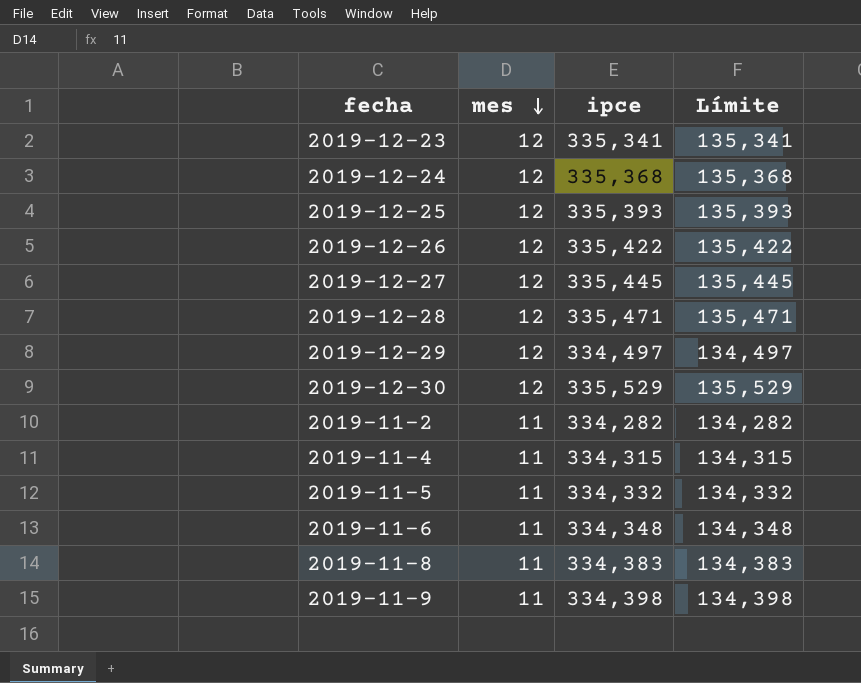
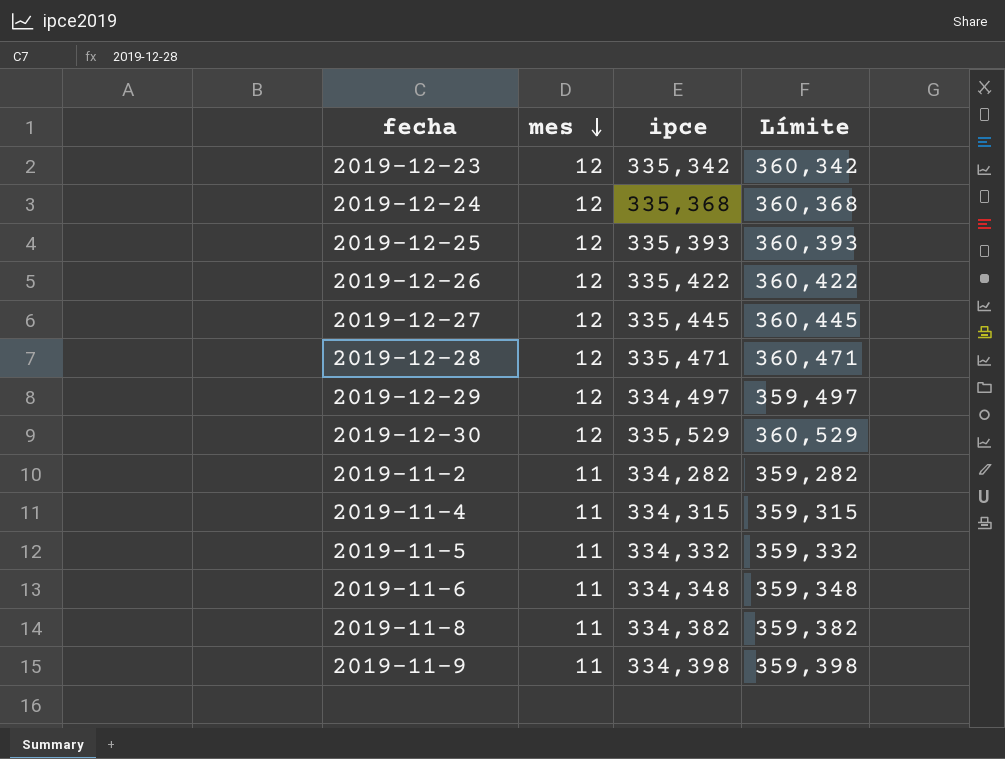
column Límite | formula: [ipce] - 200 -> [ipce] + 25
2019-12-23 | ipce: 335,341 -> 335,342
2019-11-8 | ipce: 334,383 -> 334,382

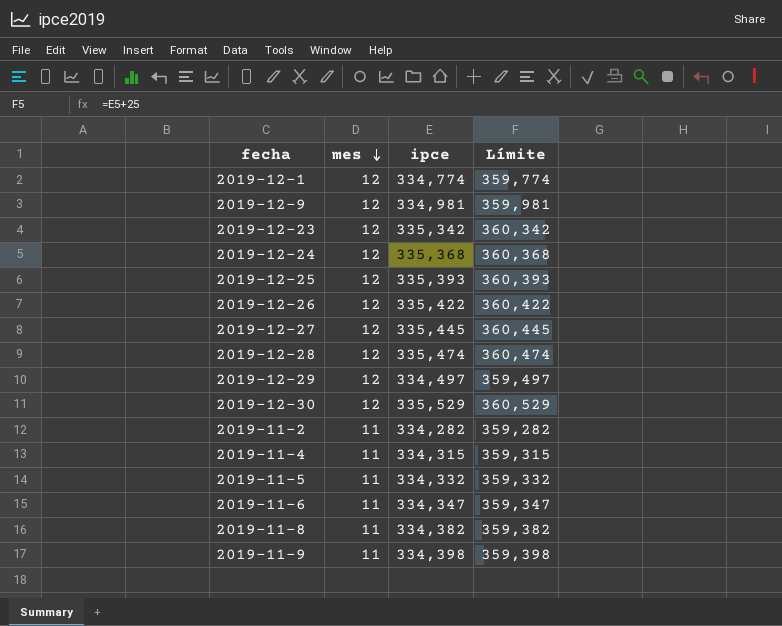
row 2019-12-1: none -> 12 | 334,774 | 359,774
row 2019-12-9: none -> 12 | 334,981 | 359,981
2019-12-28 | ipce: 335,471 -> 335,474
2019-12-28 | Límite: 360,471 -> 360,474
2019-11-6 | ipce: 334,348 -> 334,347
2019-11-6 | Límite: 359,348 -> 359,347

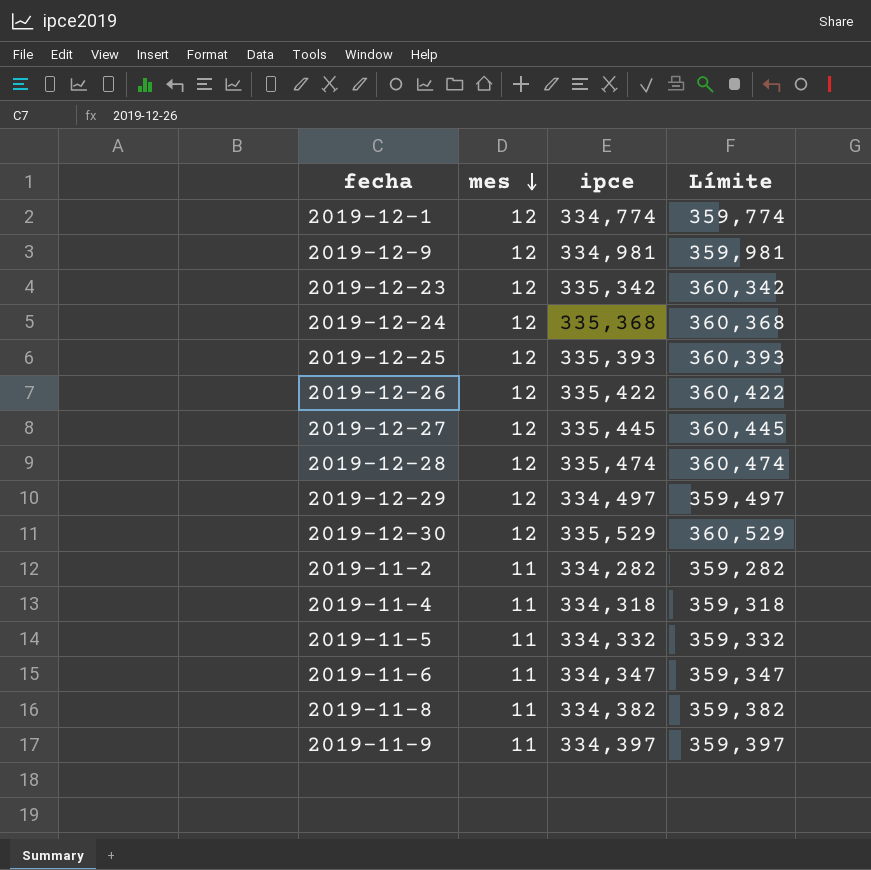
2019-11-4 | ipce: 334,315 -> 334,318
2019-11-4 | Límite: 359,315 -> 359,318
2019-11-9 | ipce: 334,398 -> 334,397
2019-11-9 | Límite: 359,398 -> 359,397

